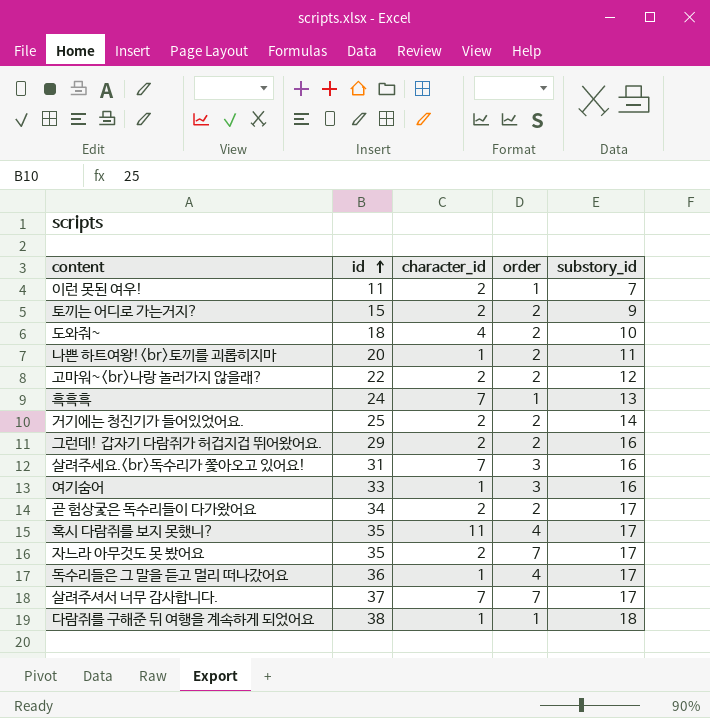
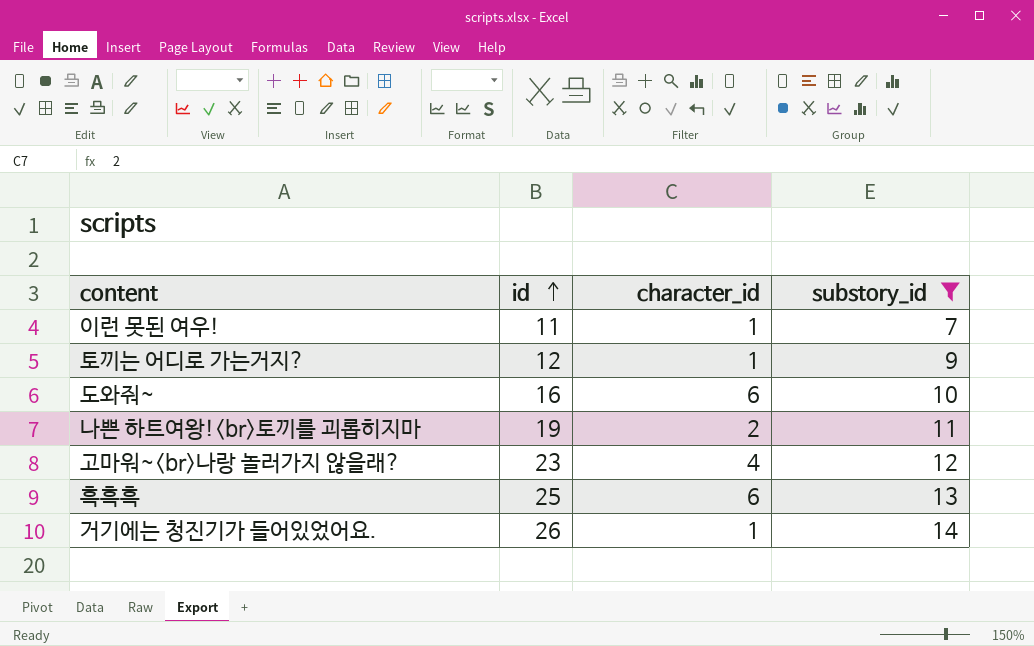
filter: none -> substory_id <= 14
column order | position: 4 -> none
이런 못된 여우! | character_id: 2 -> 1
토끼는 어디로 가는거지? | id: 15 -> 12
토끼는 어디로 가는거지? | character_id: 2 -> 1
도와줘~ | id: 18 -> 16
도와줘~ | character_id: 4 -> 6
나쁜 하트여왕!<br>토끼를 괴롭히지마 | id: 20 -> 19
나쁜 하트여왕!<br>토끼를 괴롭히지마 | character_id: 1 -> 2
고마워~<br>나랑 놀러가지 않을래? | id: 22 -> 23
고마워~<br>나랑 놀러가지 않을래? | character_id: 2 -> 4
흑흑흑 | id: 24 -> 25
흑흑흑 | character_id: 7 -> 6
거기에는 청진기가 들어있었어요. | id: 25 -> 26
거기에는 청진기가 들어있었어요. | character_id: 2 -> 1

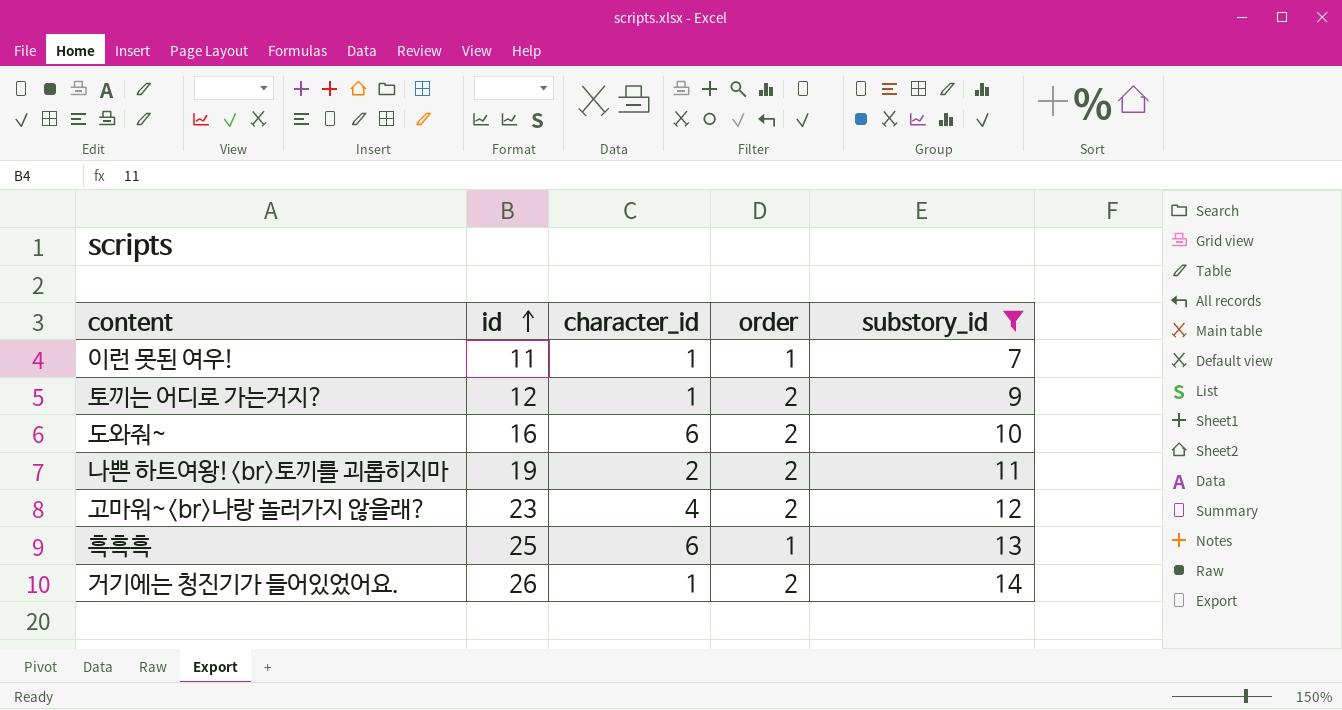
column order | position: none -> 4

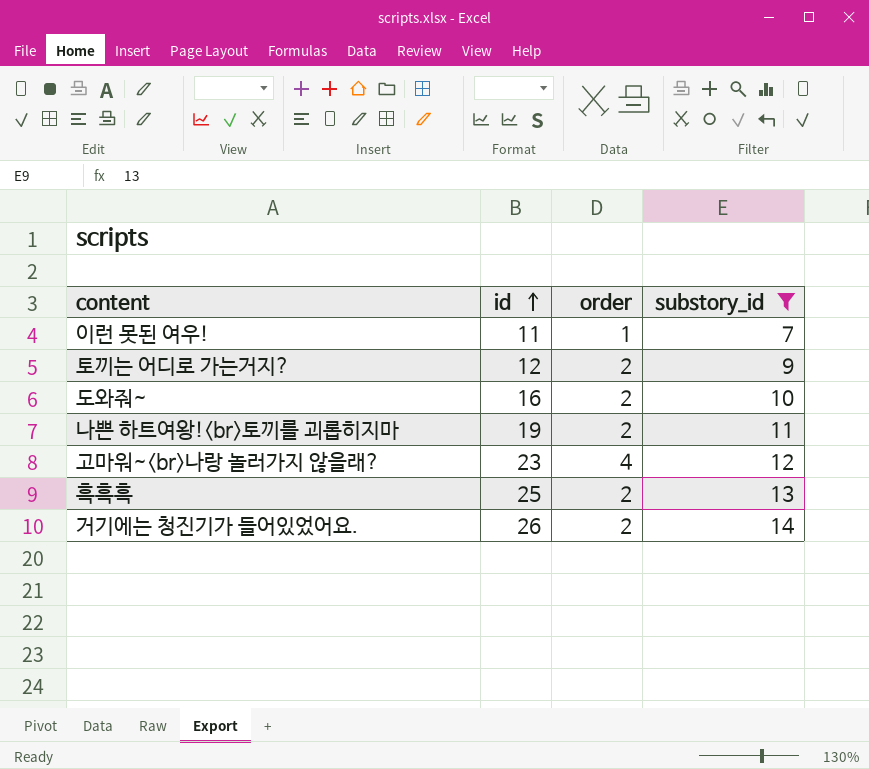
column character_id | position: 3 -> none
고마워~<br>나랑 놀러가지 않을래? | order: 2 -> 4
흑흑흑 | order: 1 -> 2

